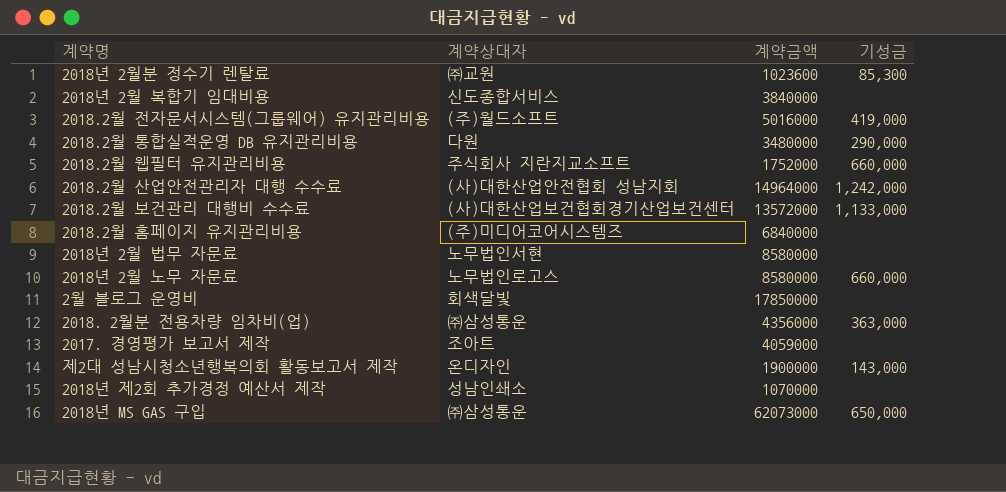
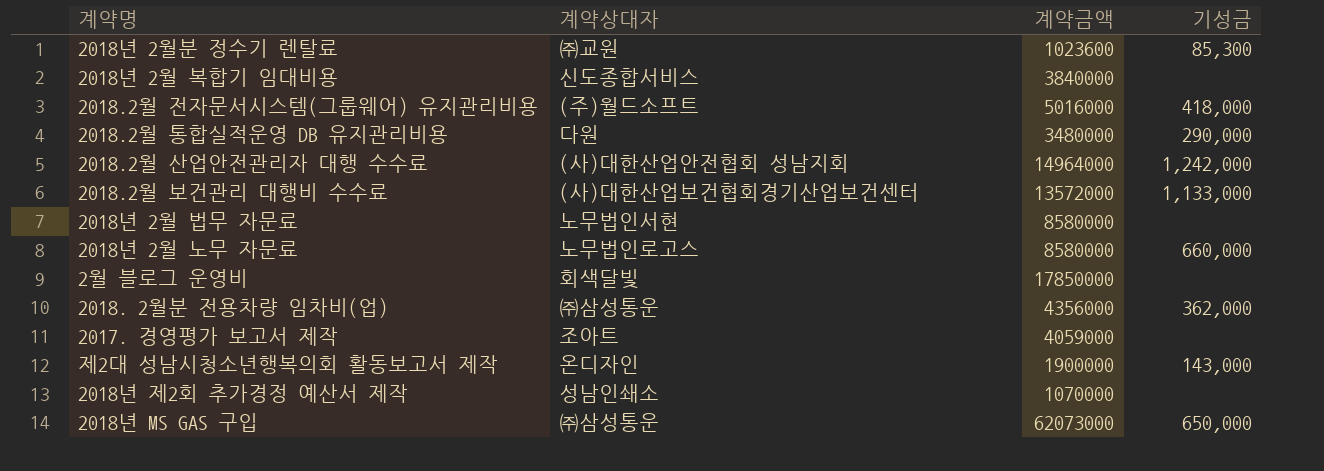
row 2018.2월 웹필터 유지관리비용: 주식회사 지란지교소프트 | 1752000 | 660,000 -> none
row 2018.2월 홈페이지 유지관리비용: (주)미디어코어시스템즈 | 6840000 | none -> none
2018.2월 전자문서시스템(그룹웨어) 유지관리비용 | 기성금: 419,000 -> 418,000
2018. 2월분 전용차량 임차비(업) | 기성금: 363,000 -> 362,000

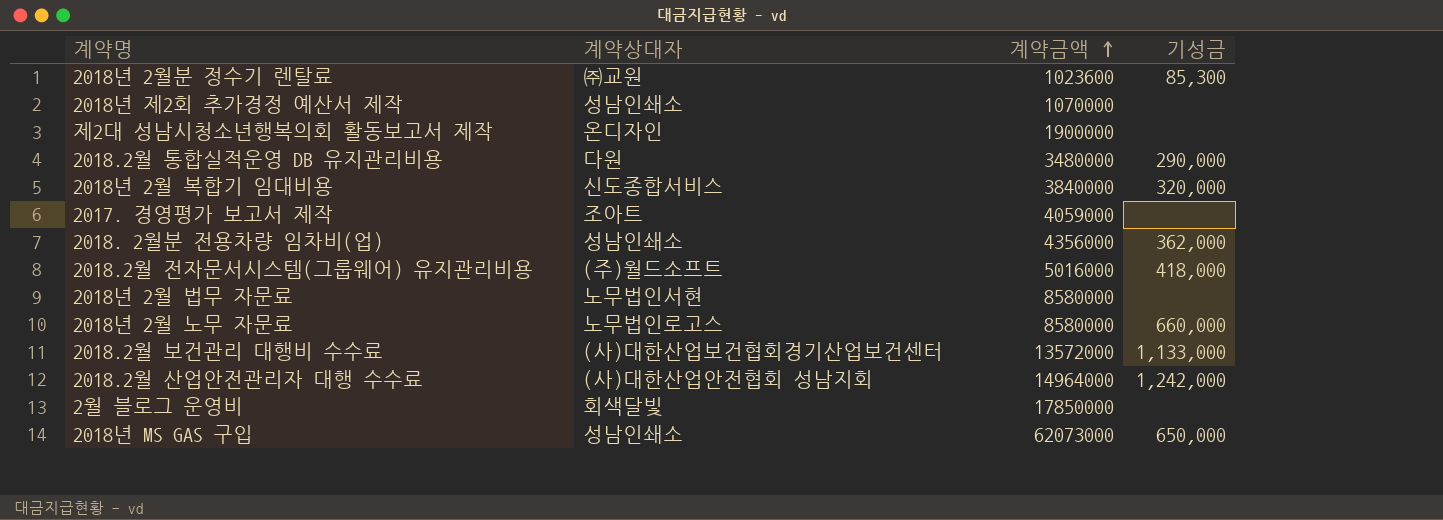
row order: none -> 계약금액 ascending
제2대 성남시청소년행복의회 활동보고서 제작 | 기성금: 143,000 -> none
2018년 2월 복합기 임대비용 | 기성금: none -> 320,000
2018. 2월분 전용차량 임차비(업) | 계약상대자: ㈜삼성통운 -> 성남인쇄소
2018년 MS GAS 구입 | 계약상대자: ㈜삼성통운 -> 성남인쇄소

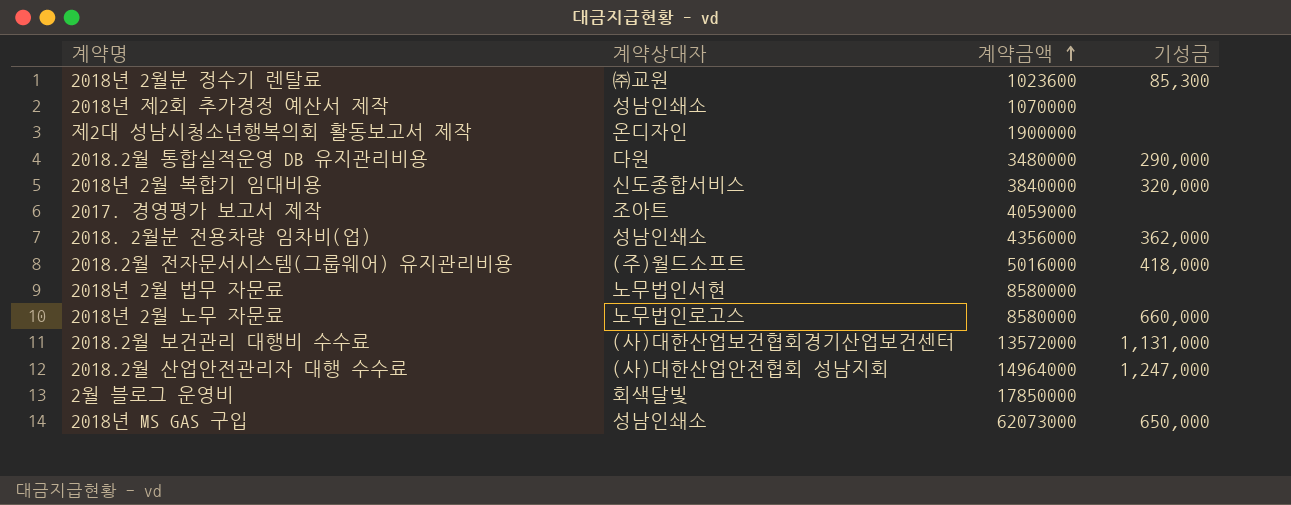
2018.2월 보건관리 대행비 수수료 | 기성금: 1,133,000 -> 1,131,000
2018.2월 산업안전관리자 대행 수수료 | 기성금: 1,242,000 -> 1,247,000

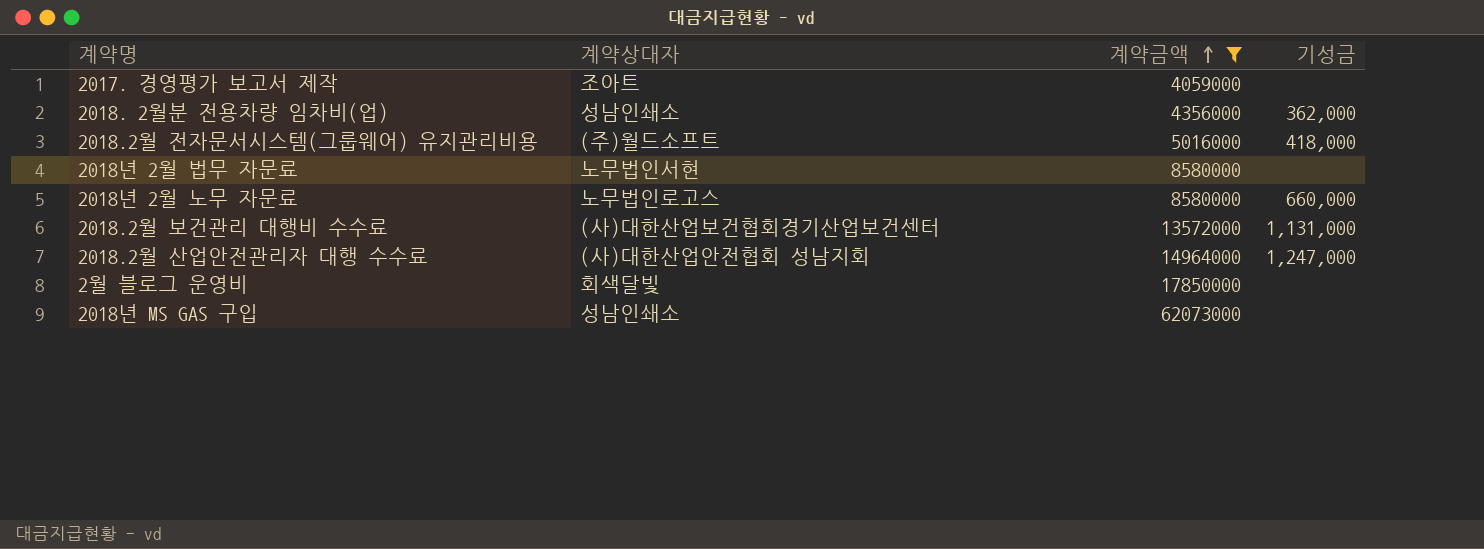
filter: none -> 계약금액 >= 4059000
2018년 MS GAS 구입 | 기성금: 650,000 -> none

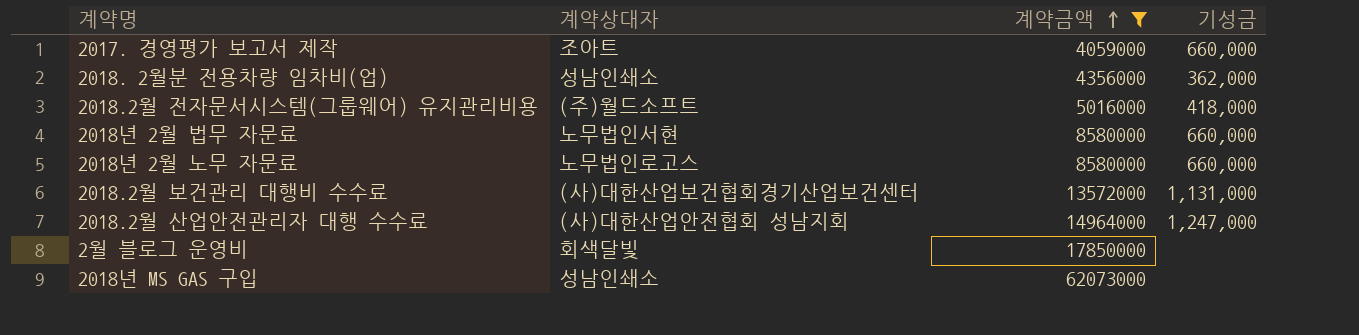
2017. 경영평가 보고서 제작 | 기성금: none -> 660,000
2018년 2월 법무 자문료 | 기성금: none -> 660,000

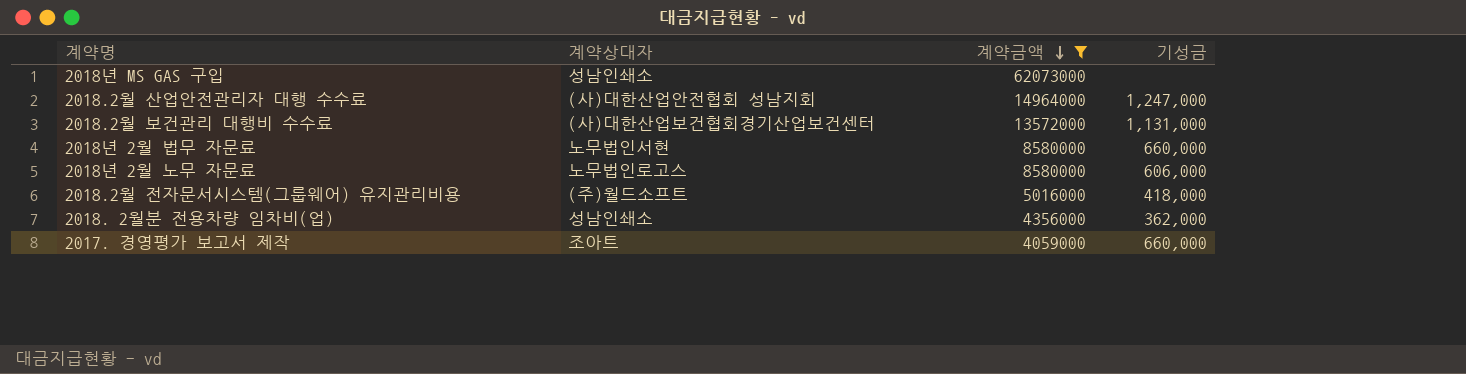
row order: 계약금액 ascending -> 계약금액 descending
row 2월 블로그 운영비: 회색달빛 | 17850000 | none -> none
2018년 2월 노무 자문료 | 기성금: 660,000 -> 606,000

